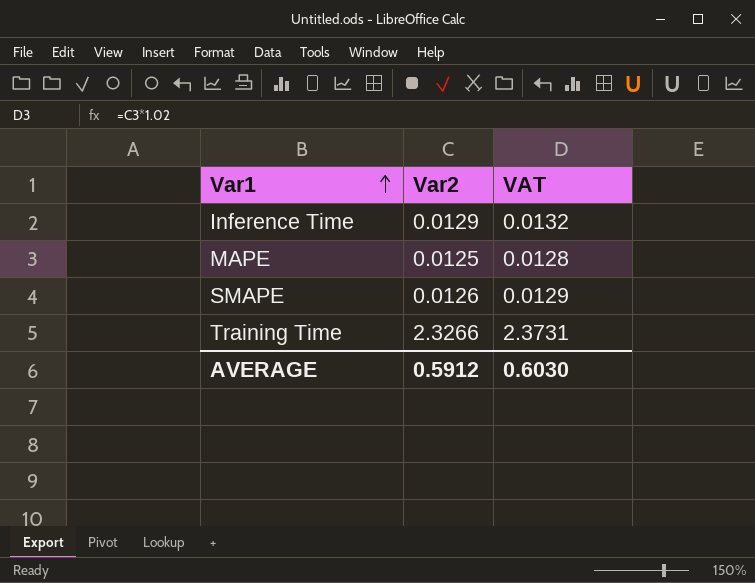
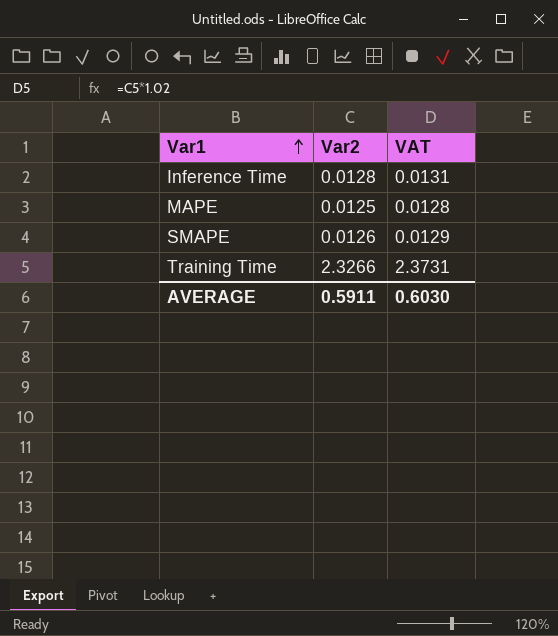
Inference Time | Var2: 0.0129 -> 0.0128
Inference Time | VAT: 0.0132 -> 0.0131
AVERAGE | Var2: 0.5912 -> 0.5911

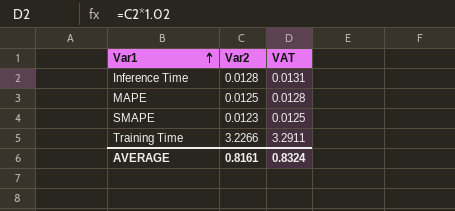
SMAPE | Var2: 0.0126 -> 0.0123
SMAPE | VAT: 0.0129 -> 0.0125
Training Time | Var2: 2.3266 -> 3.2266
Training Time | VAT: 2.3731 -> 3.2911
AVERAGE | Var2: 0.5911 -> 0.8161
AVERAGE | VAT: 0.6030 -> 0.8324

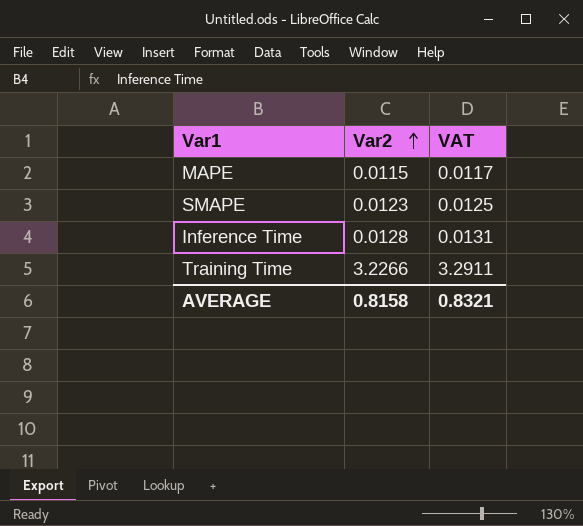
row order: Var1 ascending -> Var2 ascending
MAPE | Var2: 0.0125 -> 0.0115
MAPE | VAT: 0.0128 -> 0.0117
AVERAGE | Var2: 0.8161 -> 0.8158
AVERAGE | VAT: 0.8324 -> 0.8321

